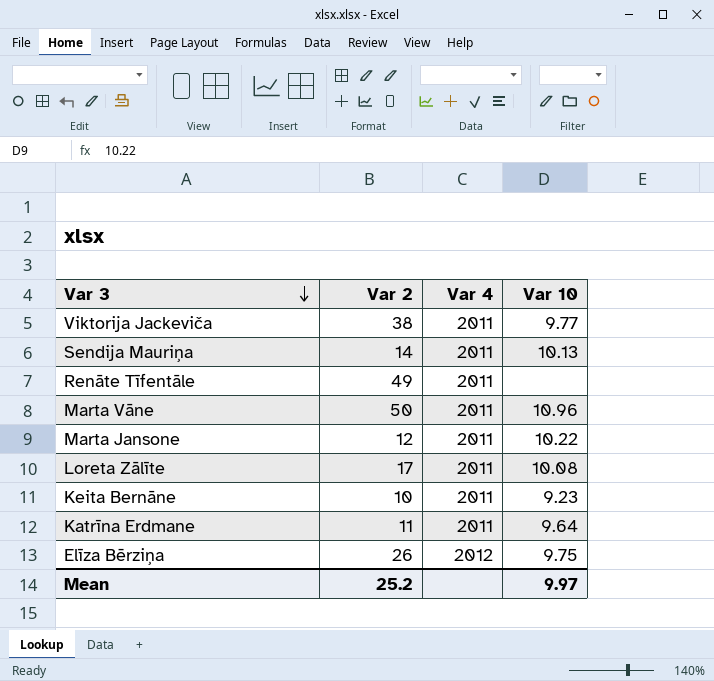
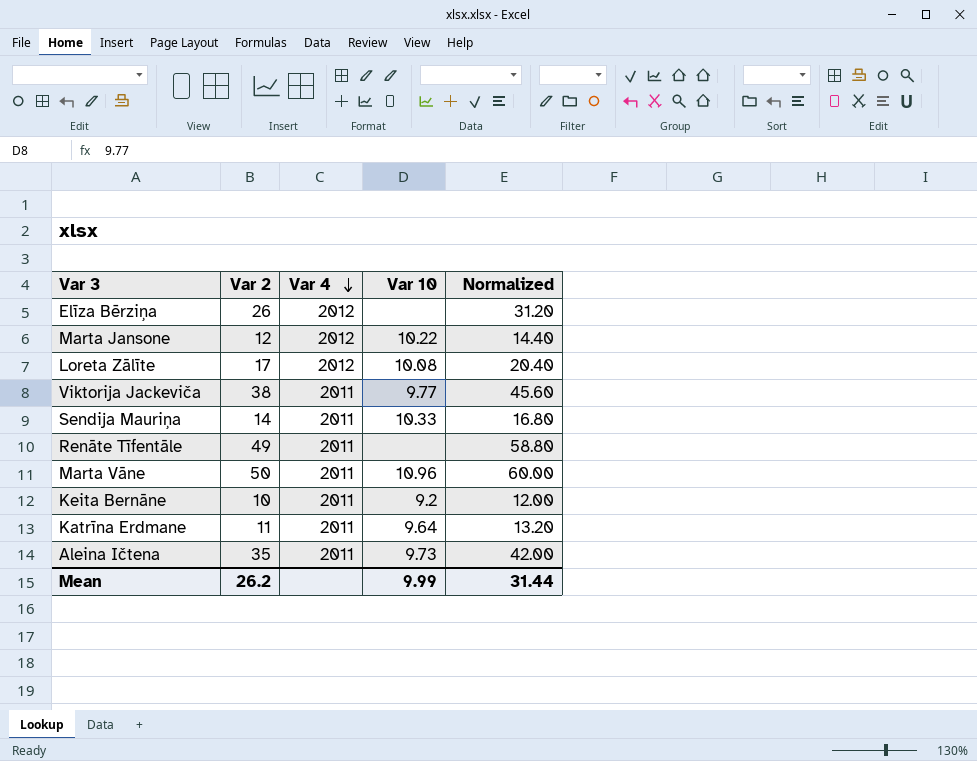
row order: Var 3 descending -> Var 4 descending
column Normalized | formula: none -> [Var 2] * 1.2
Elīza Bērziņa | Var 10: 9.75 -> none
Marta Jansone | Var 4: 2011 -> 2012
Loreta Zālīte | Var 4: 2011 -> 2012
Sendija Mauriņa | Var 10: 10.13 -> 10.33
Keita Bernāne | Var 10: 9.23 -> 9.2
row Aleina Ičtena: none -> 35 | 2011 | 9.73 | 42.00
Mean | Var 2: 25.2 -> 26.2
Mean | Var 10: 9.97 -> 9.99

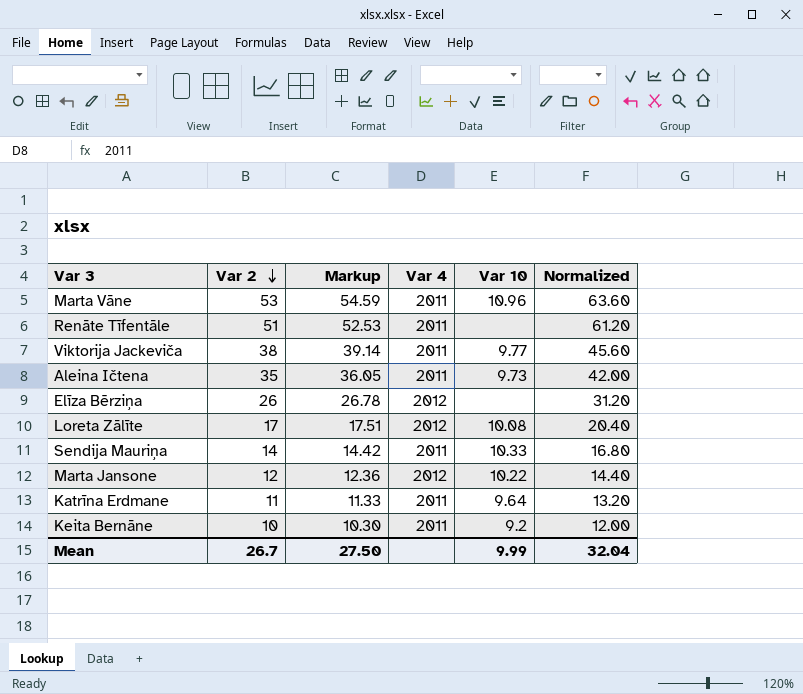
row order: Var 4 descending -> Var 2 descending
column Markup | formula: none -> [Var 2] * 1.03
Marta Vāne | Var 2: 50 -> 53
Marta Vāne | Normalized: 60.00 -> 63.60
Renāte Tīfentāle | Var 2: 49 -> 51
Renāte Tīfentāle | Normalized: 58.80 -> 61.20
Mean | Var 2: 26.2 -> 26.7
Mean | Normalized: 31.44 -> 32.04

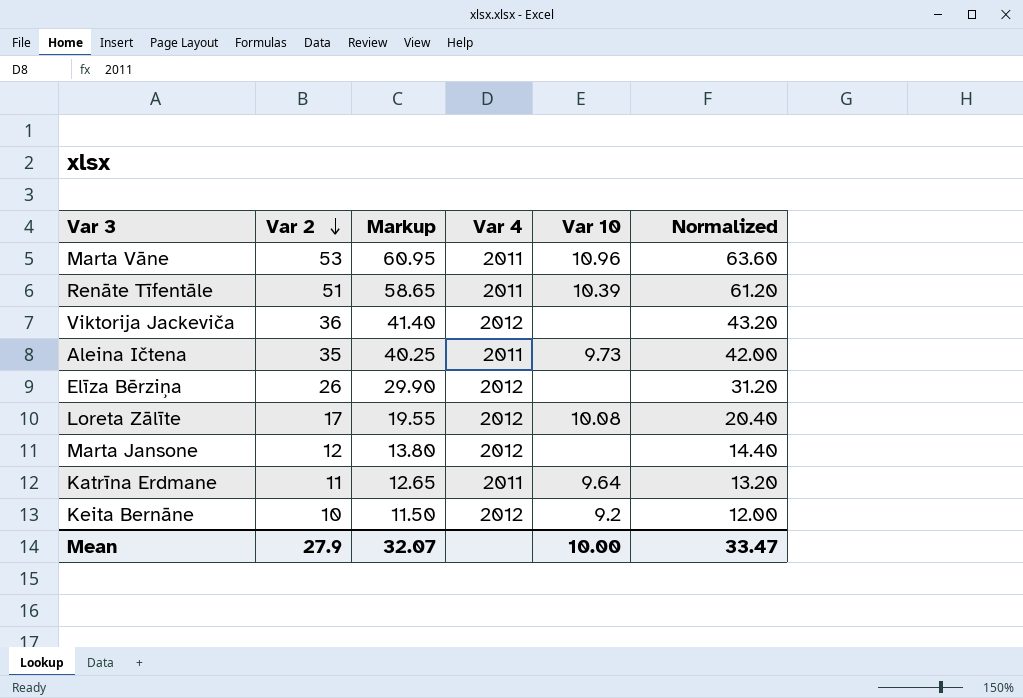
column Markup | formula: [Var 2] * 1.03 -> [Var 2] * 1.15
row Sendija Mauriņa: 14 | 14.42 | 2011 | 10.33 | 16.80 -> none
Renāte Tīfentāle | Var 10: none -> 10.39
Viktorija Jackeviča | Var 2: 38 -> 36
Viktorija Jackeviča | Var 4: 2011 -> 2012
Viktorija Jackeviča | Var 10: 9.77 -> none
Viktorija Jackeviča | Normalized: 45.60 -> 43.20
Marta Jansone | Var 10: 10.22 -> none
Keita Bernāne | Var 4: 2011 -> 2012
Mean | Var 2: 26.7 -> 27.9
Mean | Markup: 27.50 -> 32.07
Mean | Var 10: 9.99 -> 10.00
Mean | Normalized: 32.04 -> 33.47

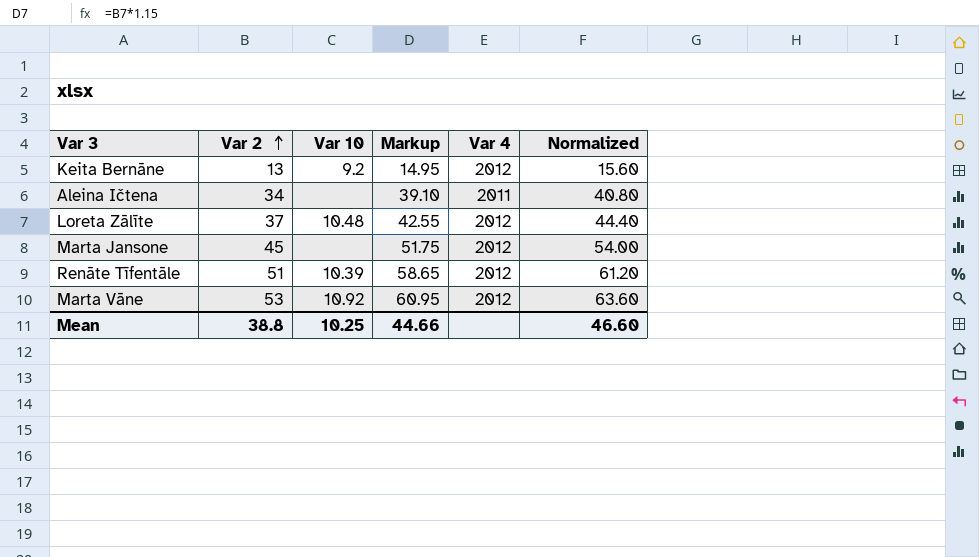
row order: Var 2 descending -> Var 2 ascending
column Var 10 | position: 5 -> 3
row Viktorija Jackeviča: 36 | 41.40 | 2012 | none | 43.20 -> none
row Elīza Bērziņa: 26 | 29.90 | 2012 | none | 31.20 -> none
row Katrīna Erdmane: 11 | 12.65 | 2011 | 9.64 | 13.20 -> none
Keita Bernāne | Var 2: 10 -> 13
Keita Bernāne | Markup: 11.50 -> 14.95
Keita Bernāne | Normalized: 12.00 -> 15.60
Aleina Ičtena | Var 2: 35 -> 34
Aleina Ičtena | Var 10: 9.73 -> none
Aleina Ičtena | Markup: 40.25 -> 39.10
Aleina Ičtena | Normalized: 42.00 -> 40.80
Loreta Zālīte | Var 2: 17 -> 37
Loreta Zālīte | Var 10: 10.08 -> 10.48
Loreta Zālīte | Markup: 19.55 -> 42.55
Loreta Zālīte | Normalized: 20.40 -> 44.40
Marta Jansone | Var 2: 12 -> 45
Marta Jansone | Markup: 13.80 -> 51.75
Marta Jansone | Normalized: 14.40 -> 54.00
Renāte Tīfentāle | Var 4: 2011 -> 2012
Marta Vāne | Var 10: 10.96 -> 10.92
Marta Vāne | Var 4: 2011 -> 2012
Mean | Var 2: 27.9 -> 38.8
Mean | Var 10: 10.00 -> 10.25
Mean | Markup: 32.07 -> 44.66
Mean | Normalized: 33.47 -> 46.60

